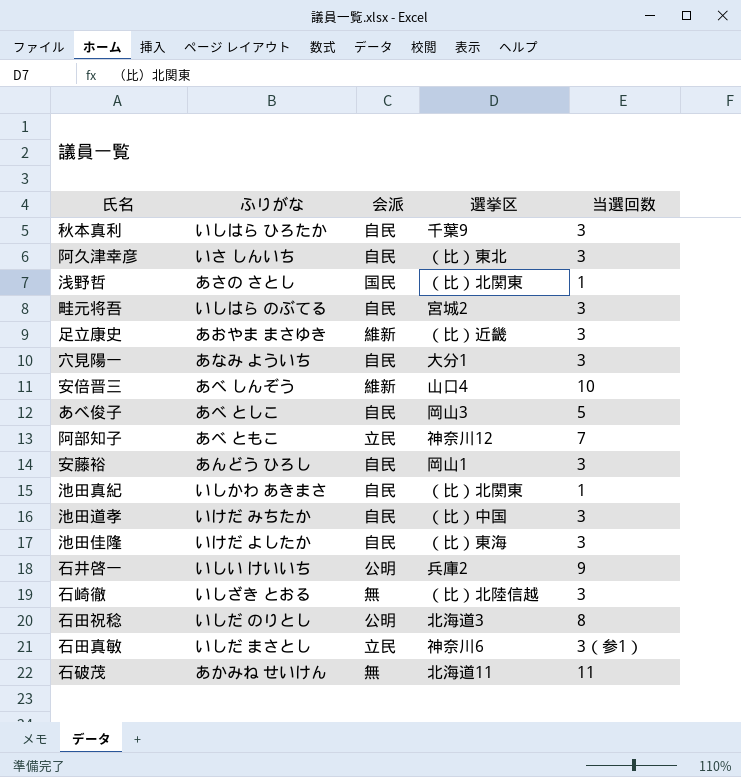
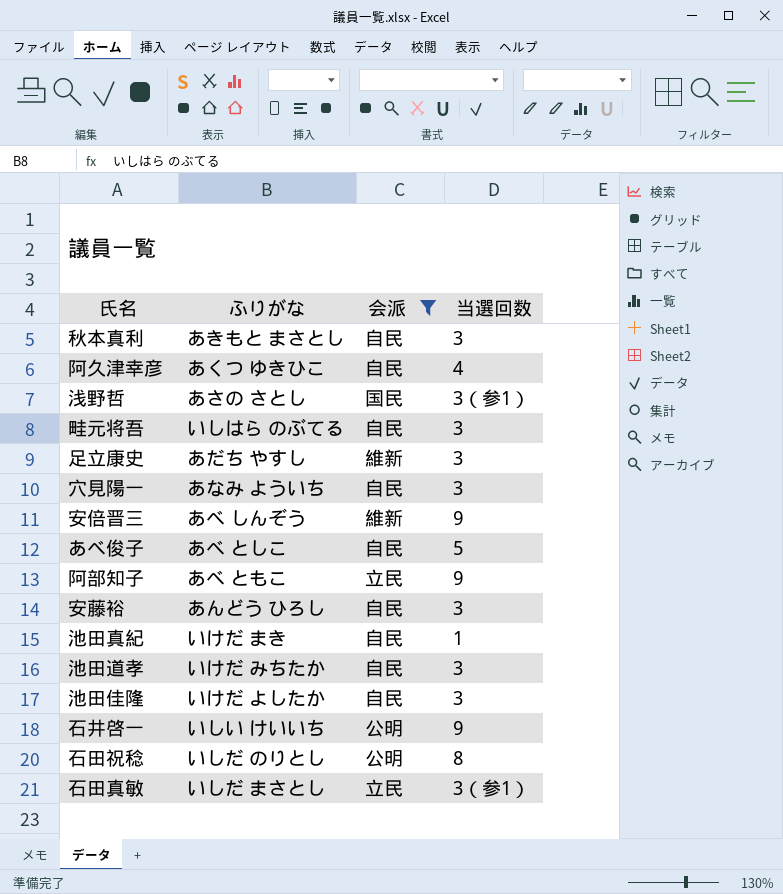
filter: none -> 会派 != 無
column 選挙区 | position: 4 -> none
秋本真利 | ふりがな: いしはら ひろたか -> あきもと まさとし
阿久津幸彦 | ふりがな: いさ しんいち -> あくつ ゆきひこ
阿久津幸彦 | 当選回数: 3 -> 4
浅野哲 | 当選回数: 1 -> 3（参1）
足立康史 | ふりがな: あおやま まさゆき -> あだち やすし
安倍晋三 | 当選回数: 10 -> 9
阿部知子 | 当選回数: 7 -> 9
池田真紀 | ふりがな: いしかわ あきまさ -> いけだ まき

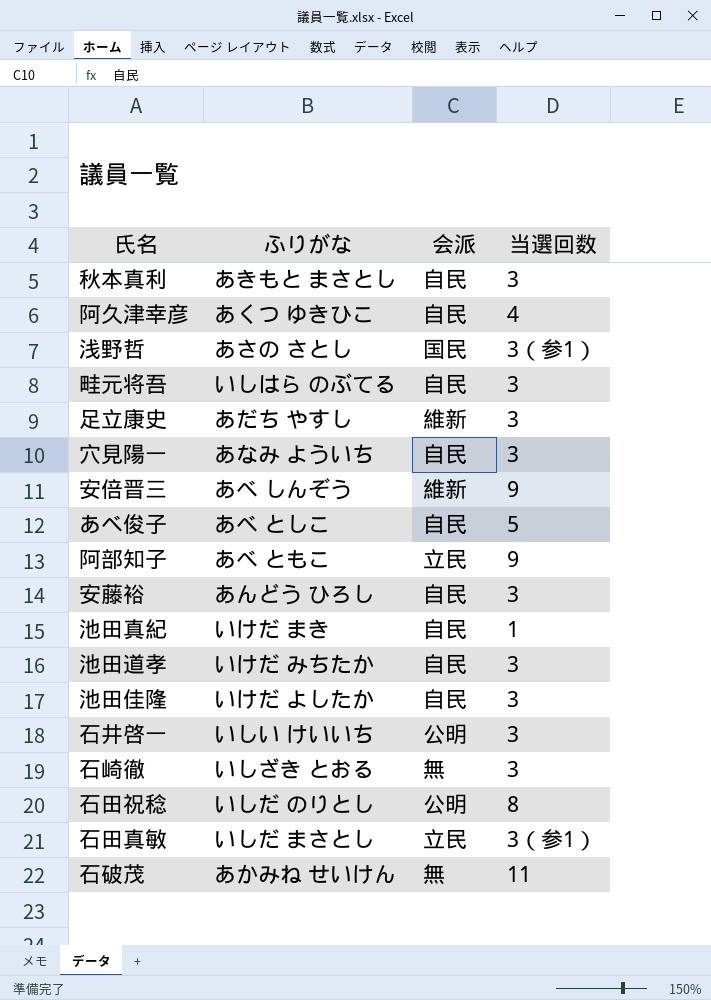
filter: 会派 != 無 -> none
石井啓一 | 当選回数: 9 -> 3

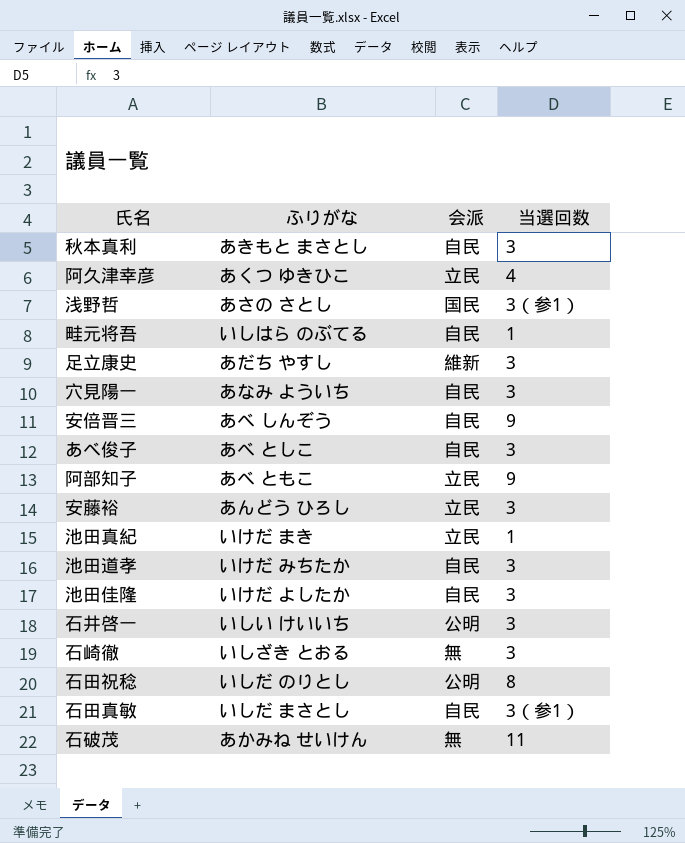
阿久津幸彦 | 会派: 自民 -> 立民
畦元将吾 | 当選回数: 3 -> 1
安倍晋三 | 会派: 維新 -> 自民
あべ俊子 | 当選回数: 5 -> 3
安藤裕 | 会派: 自民 -> 立民
池田真紀 | 会派: 自民 -> 立民
石田真敏 | 会派: 立民 -> 自民

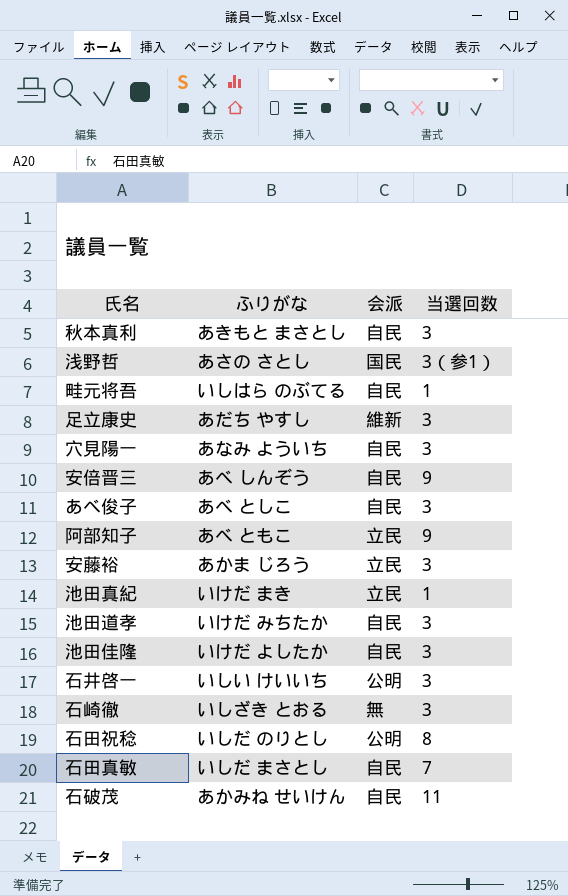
row 阿久津幸彦: あくつ ゆきひこ | 立民 | 4 -> none
安藤裕 | ふりがな: あんどう ひろし -> あかま じろう
石田真敏 | 当選回数: 3（参1） -> 7
石破茂 | 会派: 無 -> 自民

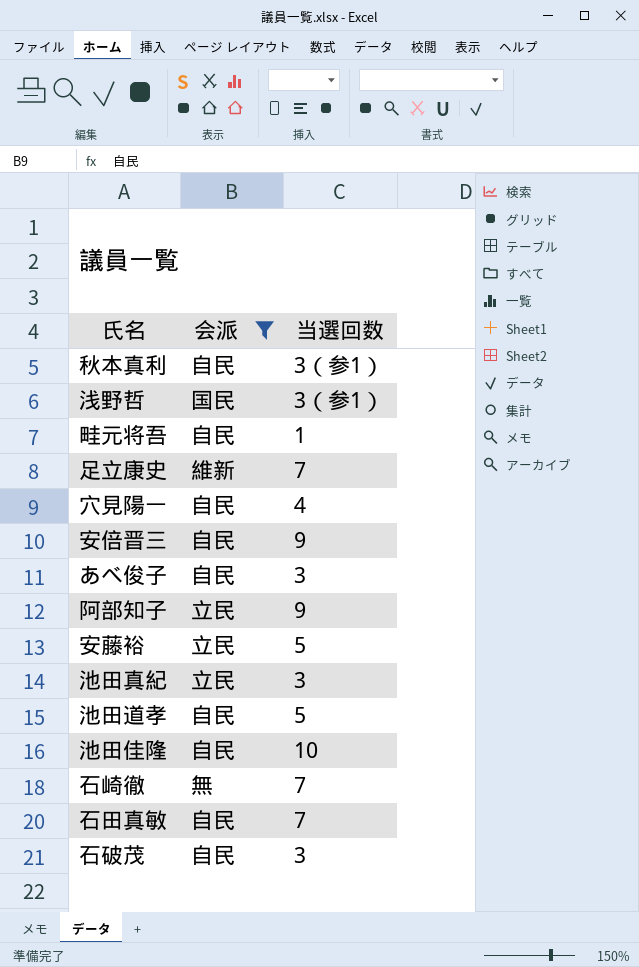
filter: none -> 会派 != 公明
column ふりがな | position: 2 -> none
秋本真利 | 当選回数: 3 -> 3（参1）
足立康史 | 当選回数: 3 -> 7
穴見陽一 | 当選回数: 3 -> 4
安藤裕 | 当選回数: 3 -> 5
池田真紀 | 当選回数: 1 -> 3
池田道孝 | 当選回数: 3 -> 5
池田佳隆 | 当選回数: 3 -> 10
石崎徹 | 当選回数: 3 -> 7
石破茂 | 当選回数: 11 -> 3

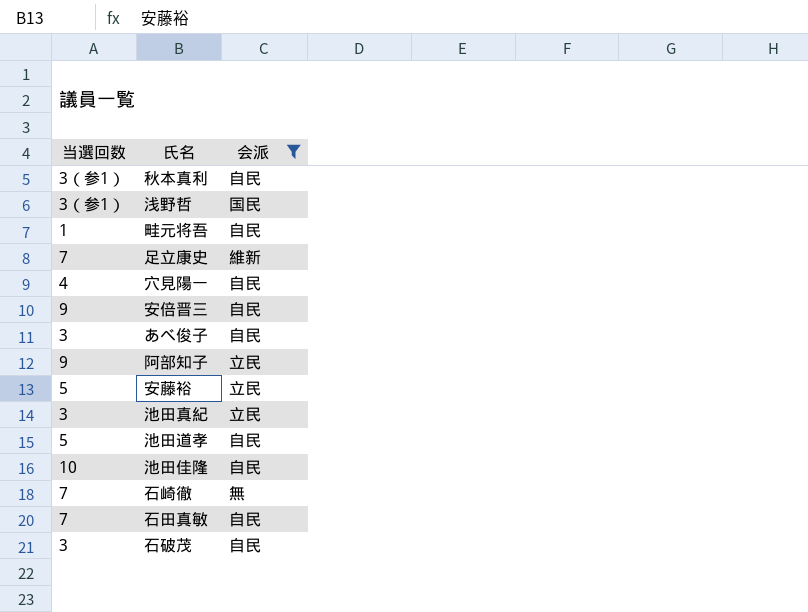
column 当選回数 | position: 3 -> 1

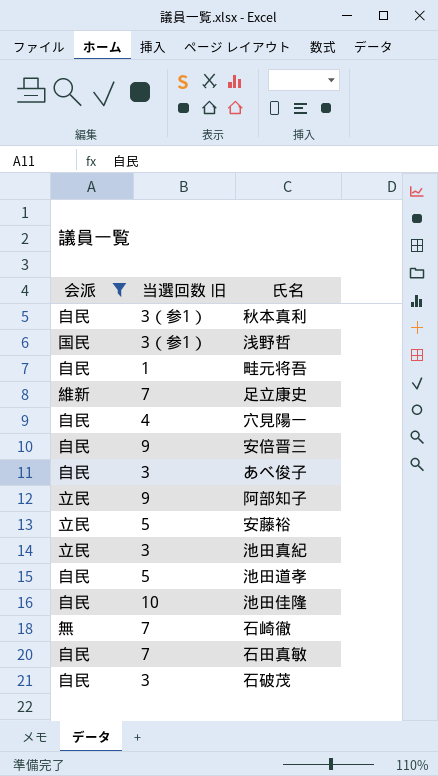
column 会派 | position: 3 -> 1
column name: 当選回数 -> 当選回数 旧

